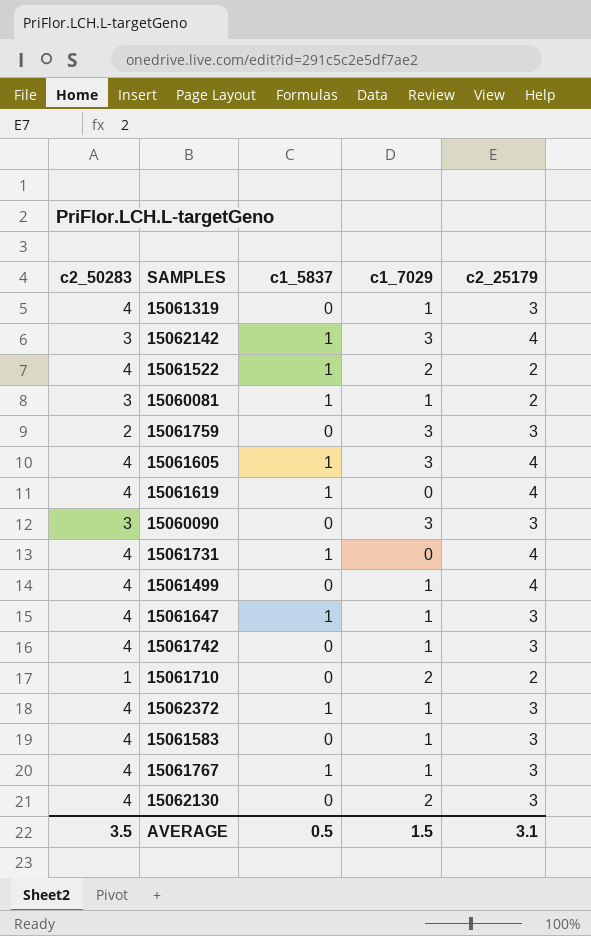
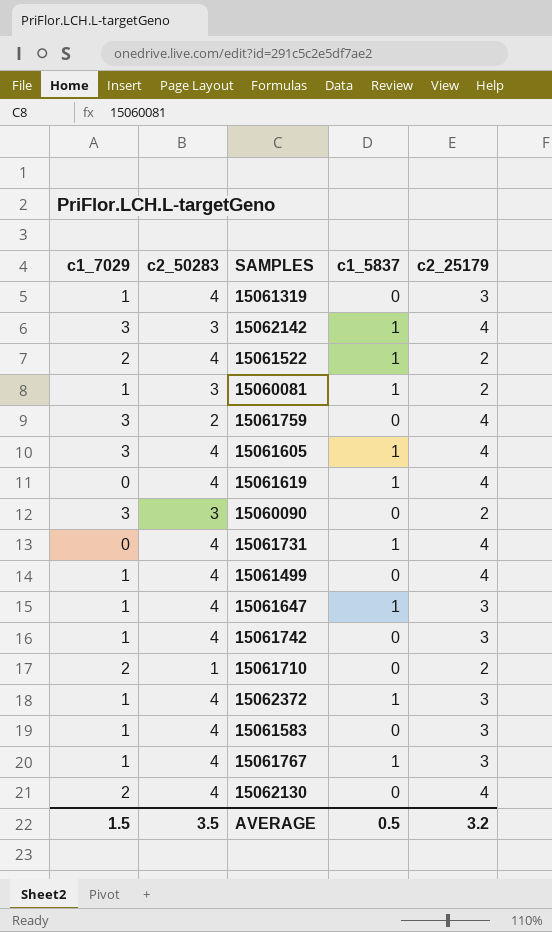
column c1_7029 | position: 4 -> 1
15061759 | c2_25179: 3 -> 4
15060090 | c2_25179: 3 -> 2
15062130 | c2_25179: 3 -> 4
AVERAGE | c2_25179: 3.1 -> 3.2

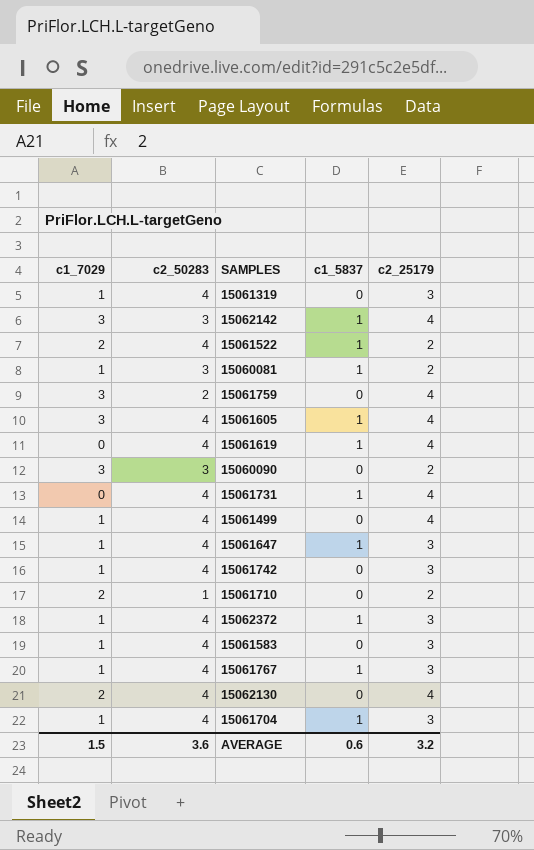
row 15061704: none -> 1 | 4 | 1 | 3
AVERAGE | c2_50283: 3.5 -> 3.6
AVERAGE | c1_5837: 0.5 -> 0.6

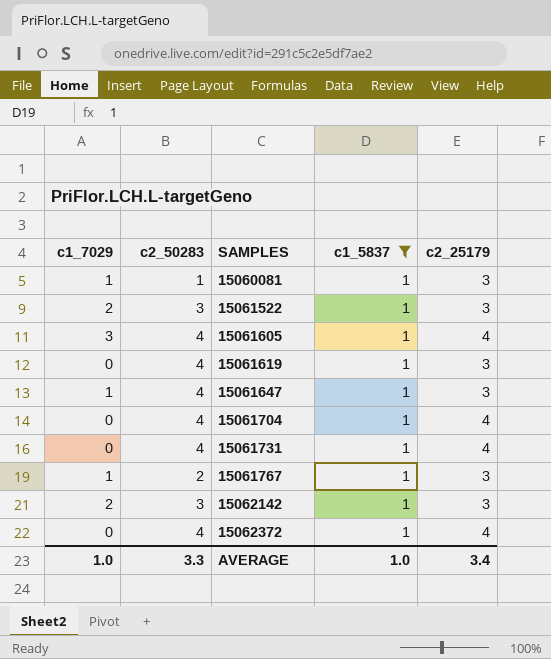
filter: none -> c1_5837 = 1
row order: none -> SAMPLES ascending
15060081 | c2_50283: 3 -> 1
15060081 | c2_25179: 2 -> 3
15061522 | c2_50283: 4 -> 3
15061522 | c2_25179: 2 -> 3
15061619 | c2_25179: 4 -> 3
15061704 | c1_7029: 1 -> 0
15061704 | c2_25179: 3 -> 4
15061767 | c2_50283: 4 -> 2
15062142 | c1_7029: 3 -> 2
15062142 | c2_25179: 4 -> 3
15062372 | c1_7029: 1 -> 0
15062372 | c2_25179: 3 -> 4
AVERAGE | c1_7029: 1.5 -> 1.0
AVERAGE | c2_50283: 3.6 -> 3.3
AVERAGE | c1_5837: 0.6 -> 1.0
AVERAGE | c2_25179: 3.2 -> 3.4

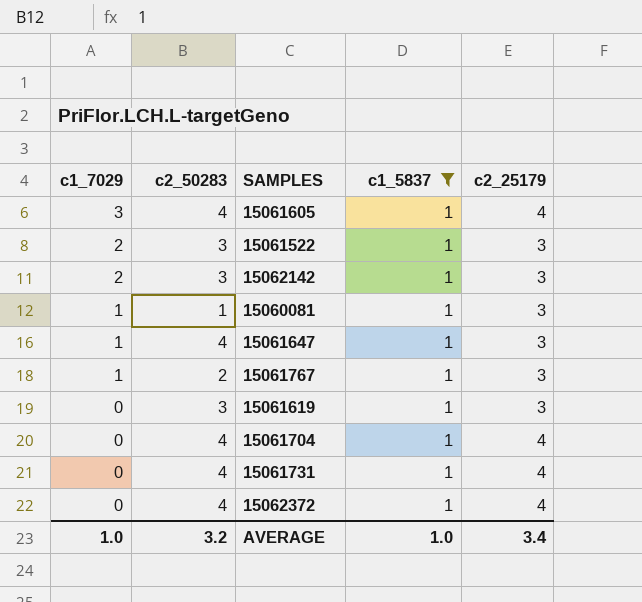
row order: SAMPLES ascending -> c1_7029 descending
15061619 | c2_50283: 4 -> 3
AVERAGE | c2_50283: 3.3 -> 3.2

